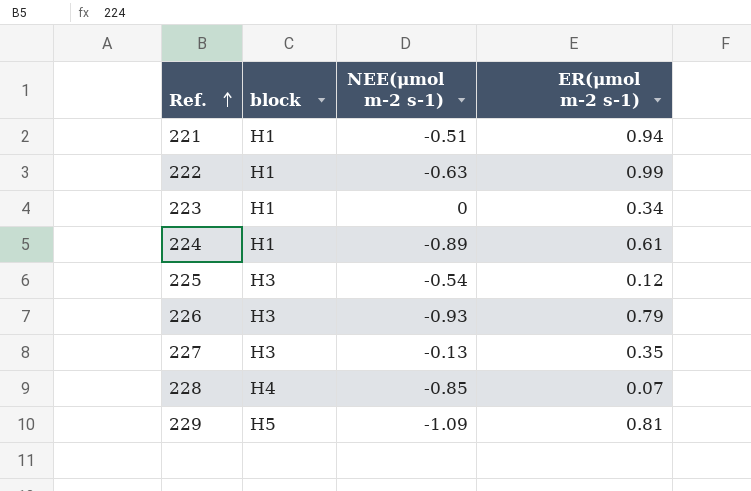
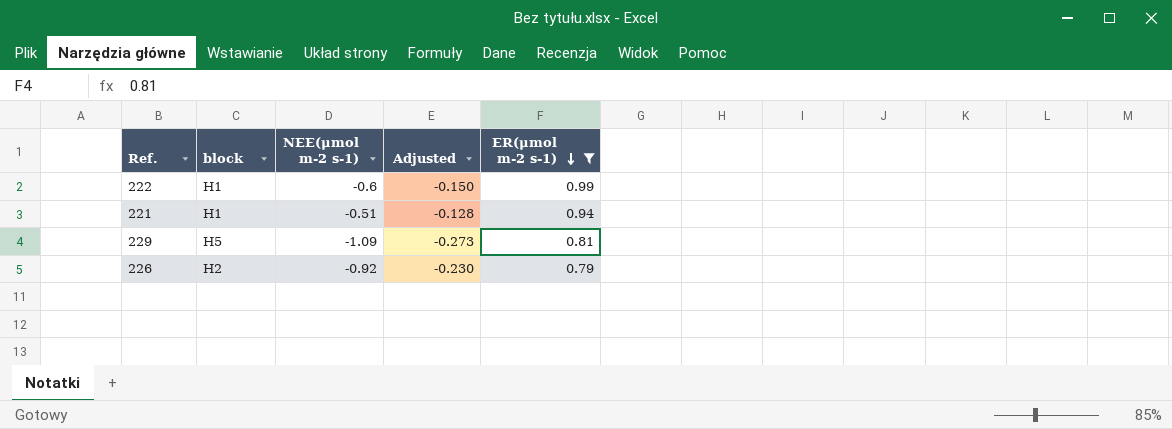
filter: none -> ER(μmol m-2 s-1) >= 0.79
row order: Ref. ascending -> ER(μmol m-2 s-1) descending
column Adjusted | formula: none -> [NEE(μmol m-2 s-1)] * 0.25
222 | NEE(μmol m-2 s-1): -0.63 -> -0.6
226 | block: H3 -> H2
226 | NEE(μmol m-2 s-1): -0.93 -> -0.92

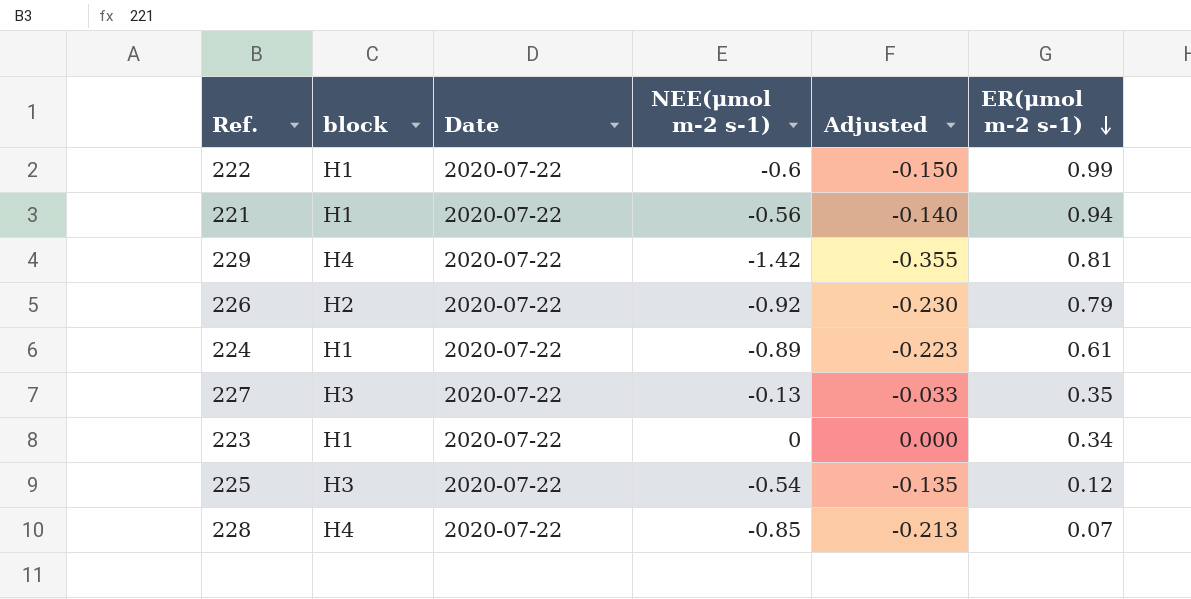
filter: ER(μmol m-2 s-1) >= 0.79 -> none
column Date | position: none -> 3
221 | NEE(μmol m-2 s-1): -0.51 -> -0.56
221 | Adjusted: -0.128 -> -0.140
229 | block: H5 -> H4
229 | NEE(μmol m-2 s-1): -1.09 -> -1.42
229 | Adjusted: -0.273 -> -0.355

